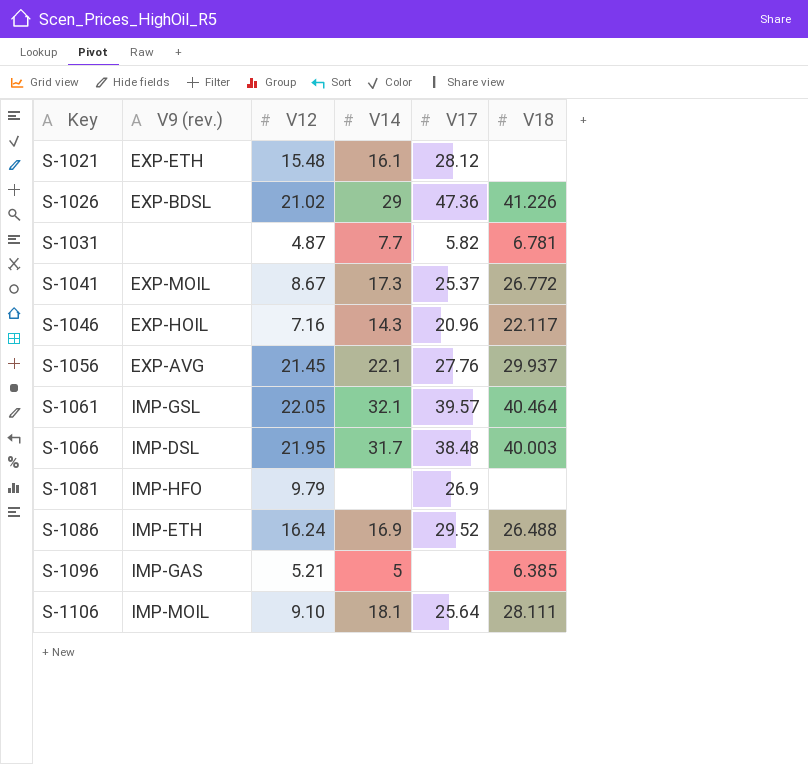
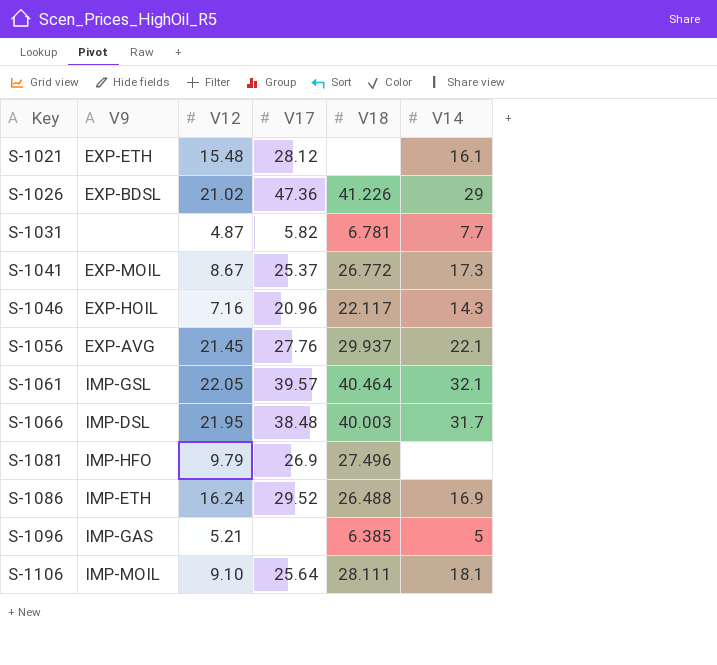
column name: V9 (rev.) -> V9
column V14 | position: 4 -> 6
S-1081 | V18: none -> 27.496

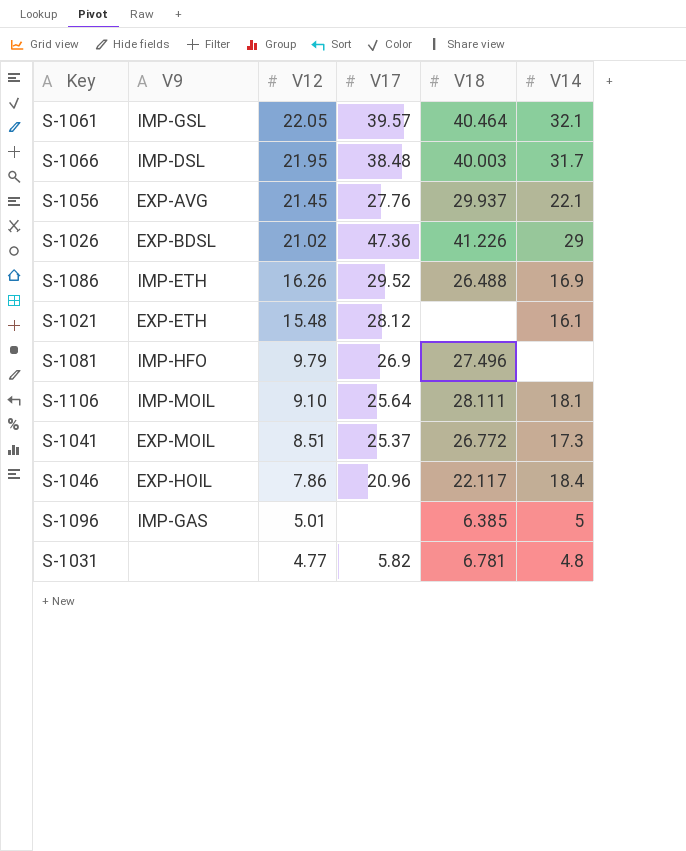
row order: Key ascending -> V12 descending
S-1086 | V12: 16.24 -> 16.26
S-1041 | V12: 8.67 -> 8.51
S-1046 | V12: 7.16 -> 7.86
S-1046 | V14: 14.3 -> 18.4
S-1096 | V12: 5.21 -> 5.01
S-1031 | V12: 4.87 -> 4.77
S-1031 | V14: 7.7 -> 4.8

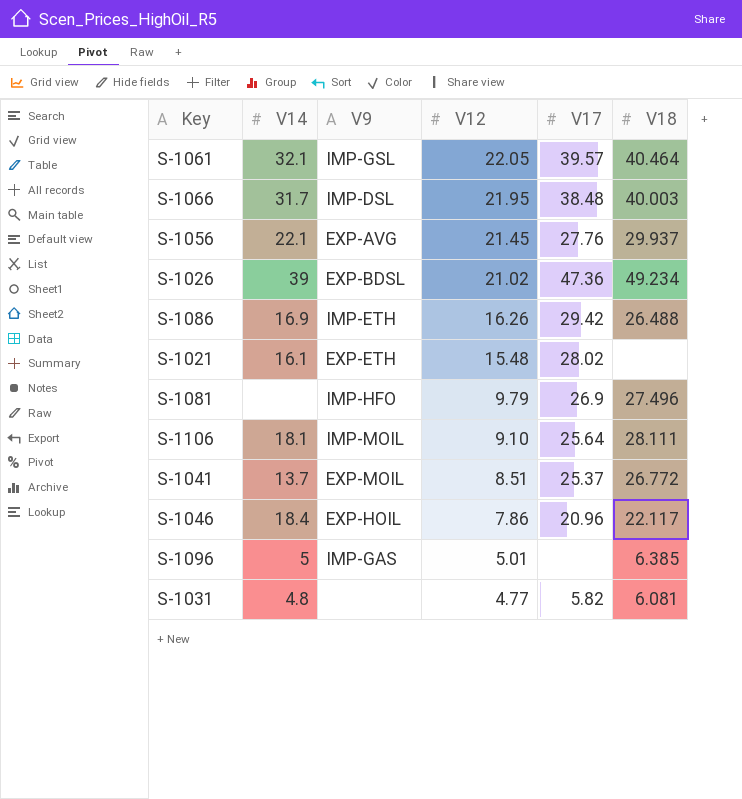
column V14 | position: 6 -> 2
S-1026 | V14: 29 -> 39
S-1026 | V18: 41.226 -> 49.234
S-1086 | V17: 29.52 -> 29.42
S-1021 | V17: 28.12 -> 28.02
S-1041 | V14: 17.3 -> 13.7
S-1031 | V18: 6.781 -> 6.081

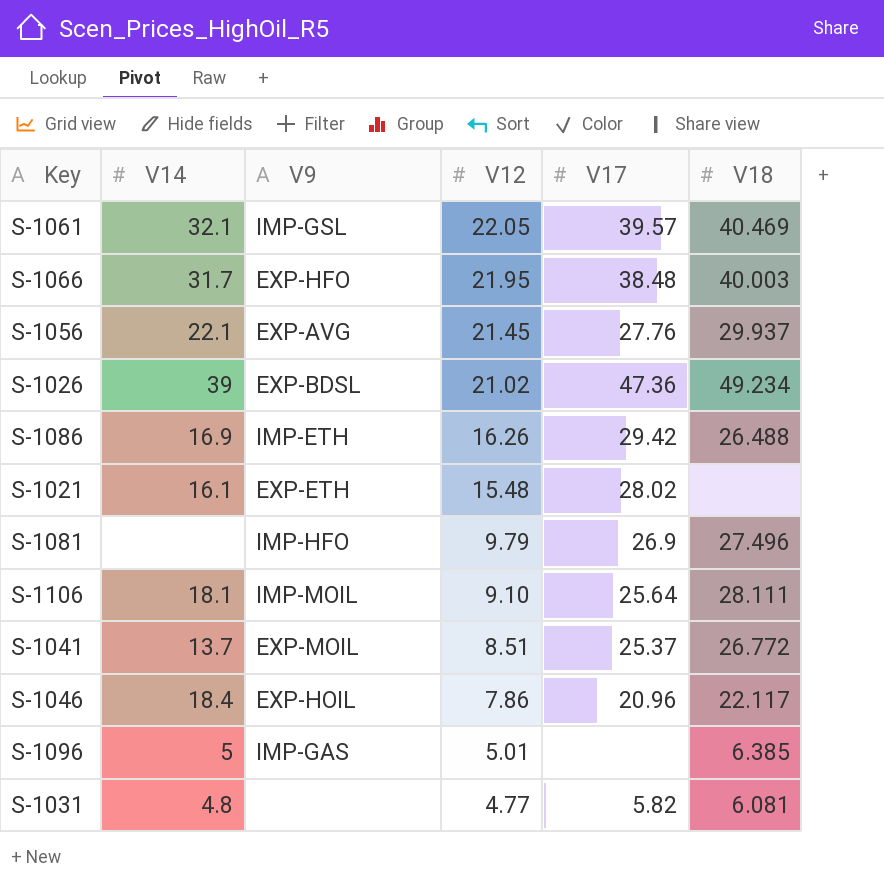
S-1061 | V18: 40.464 -> 40.469
S-1066 | V9: IMP-DSL -> EXP-HFO

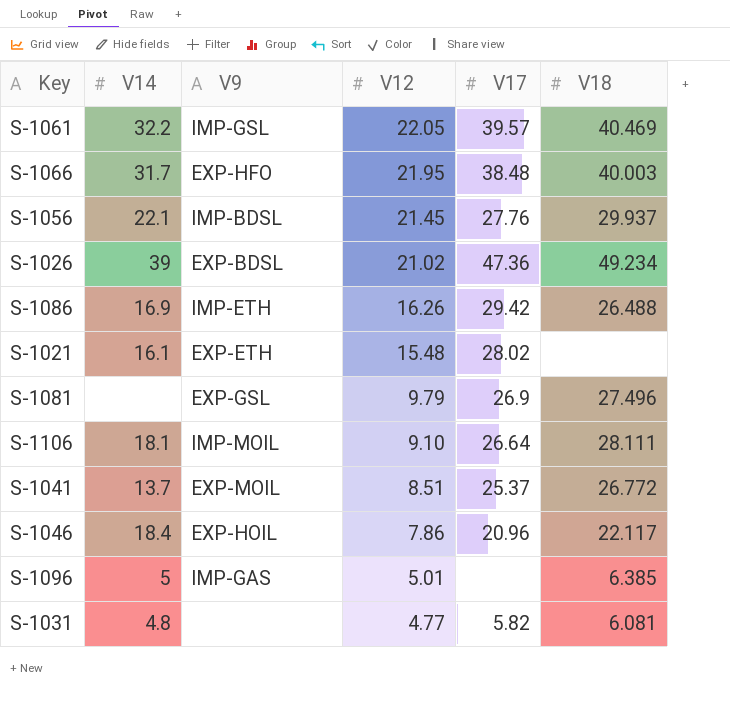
S-1061 | V14: 32.1 -> 32.2
S-1056 | V9: EXP-AVG -> IMP-BDSL
S-1081 | V9: IMP-HFO -> EXP-GSL
S-1106 | V17: 25.64 -> 26.64

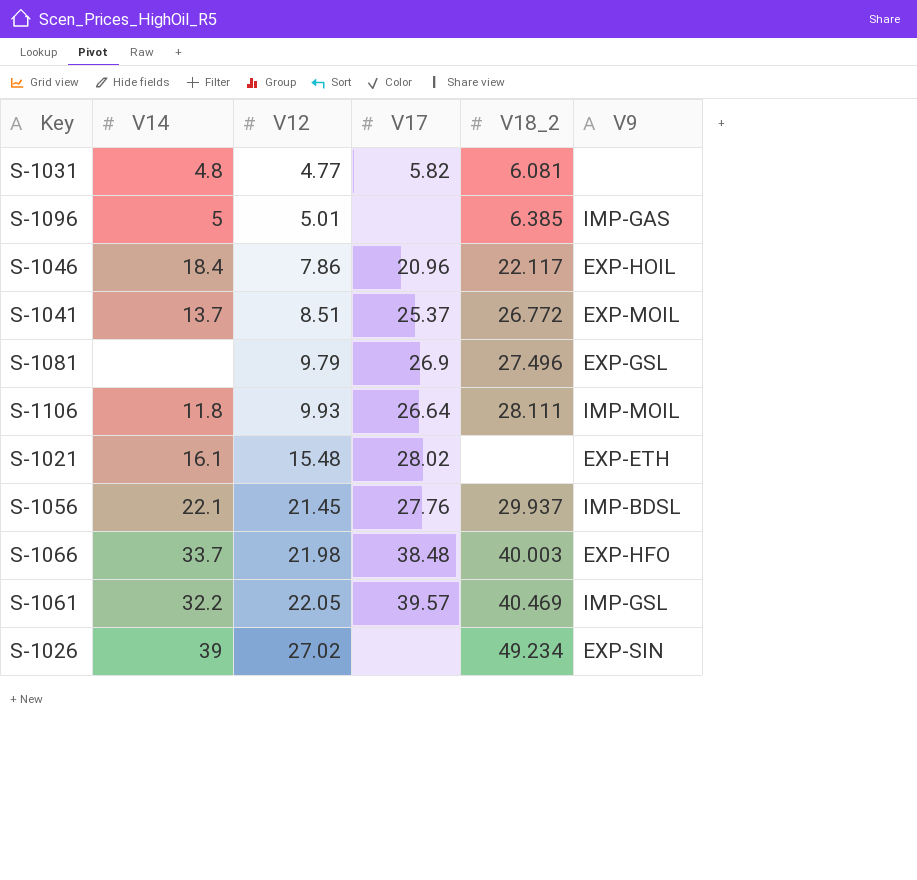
row order: V12 descending -> V12 ascending
column name: V18 -> V18_2
column V9 | position: 3 -> 6
row S-1086: 16.9 | IMP-ETH | 16.26 | 29.42 | 26.488 -> none
S-1106 | V14: 18.1 -> 11.8
S-1106 | V12: 9.10 -> 9.93
S-1066 | V14: 31.7 -> 33.7
S-1066 | V12: 21.95 -> 21.98
S-1026 | V12: 21.02 -> 27.02
S-1026 | V17: 47.36 -> none
S-1026 | V9: EXP-BDSL -> EXP-SIN

